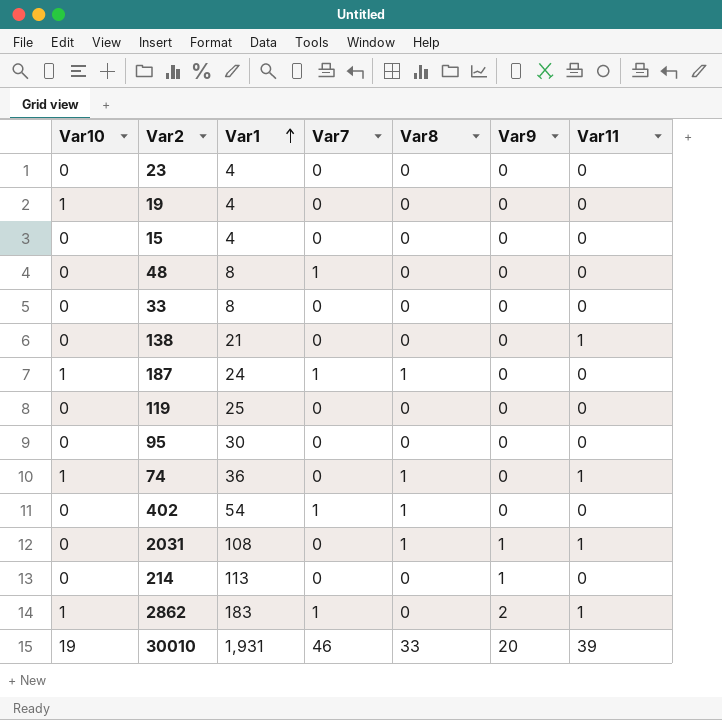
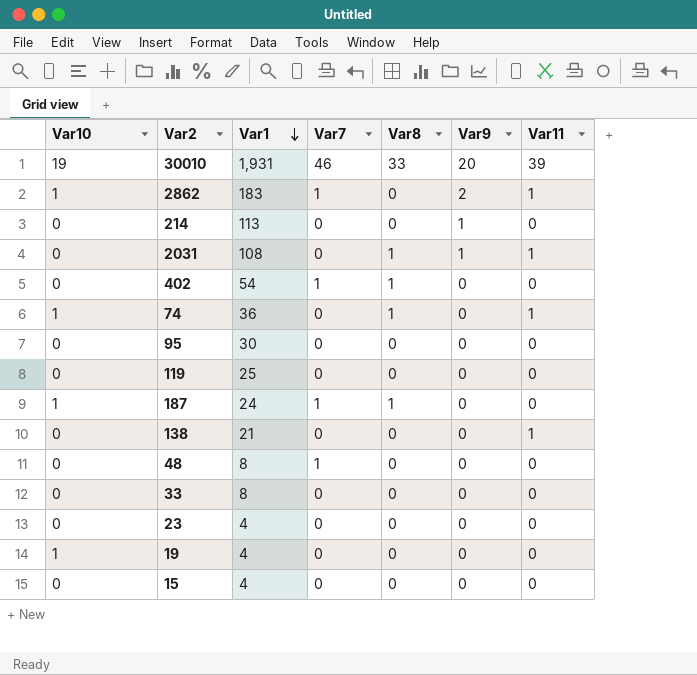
row order: Var1 ascending -> Var1 descending

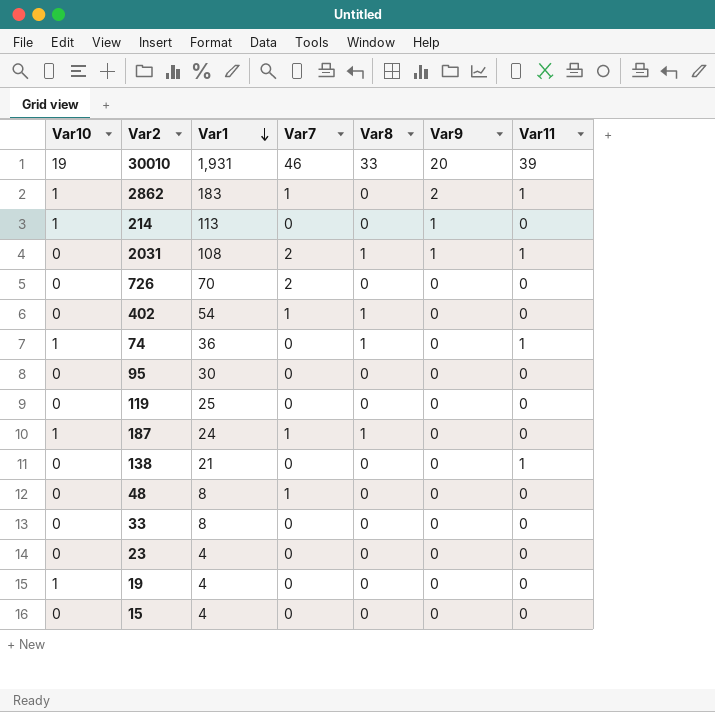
214 | Var10: 0 -> 1
2031 | Var7: 0 -> 2
row 726: none -> 0 | 70 | 2 | 0 | 0 | 0

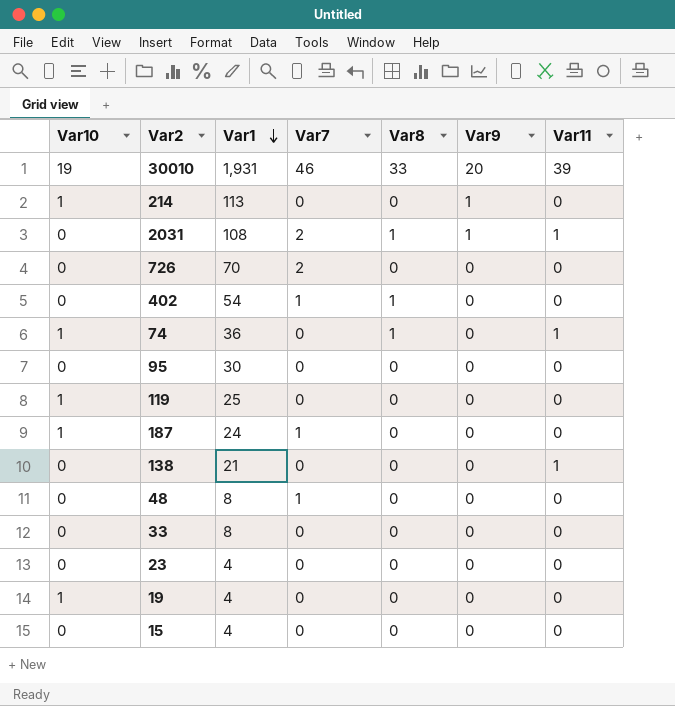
row 2862: 1 | 183 | 1 | 0 | 2 | 1 -> none
119 | Var10: 0 -> 1
187 | Var8: 1 -> 0

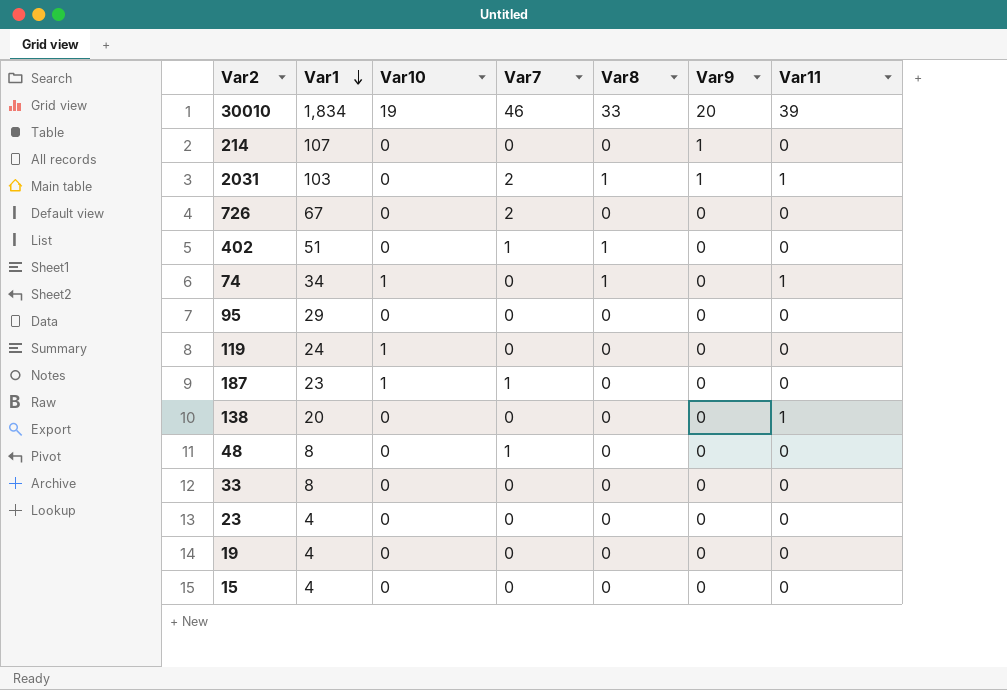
column Var10 | position: 1 -> 3
30010 | Var1: 1,931 -> 1,834
214 | Var1: 113 -> 107
214 | Var10: 1 -> 0
2031 | Var1: 108 -> 103
726 | Var1: 70 -> 67
402 | Var1: 54 -> 51
74 | Var1: 36 -> 34
95 | Var1: 30 -> 29
119 | Var1: 25 -> 24
187 | Var1: 24 -> 23
138 | Var1: 21 -> 20
19 | Var10: 1 -> 0

